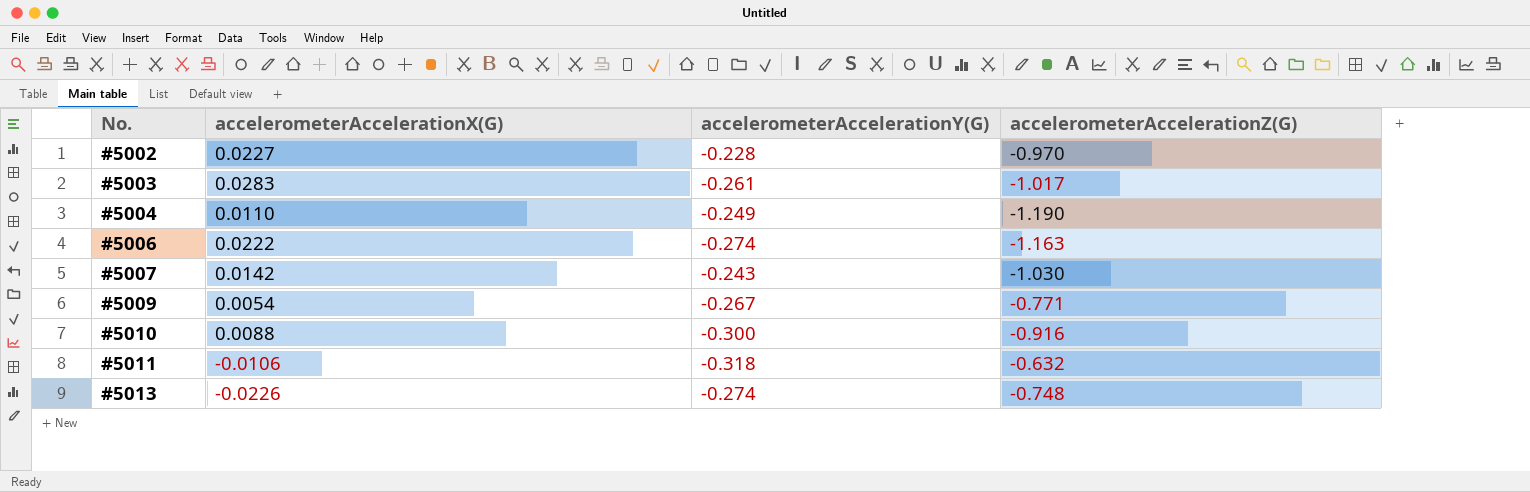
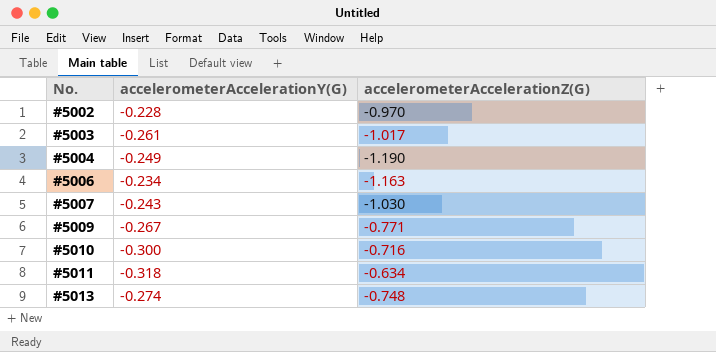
column accelerometerAccelerationX(G) | position: 2 -> none
#5006 | accelerometerAccelerationY(G): -0.274 -> -0.234
#5010 | accelerometerAccelerationZ(G): -0.916 -> -0.716
#5011 | accelerometerAccelerationZ(G): -0.632 -> -0.634

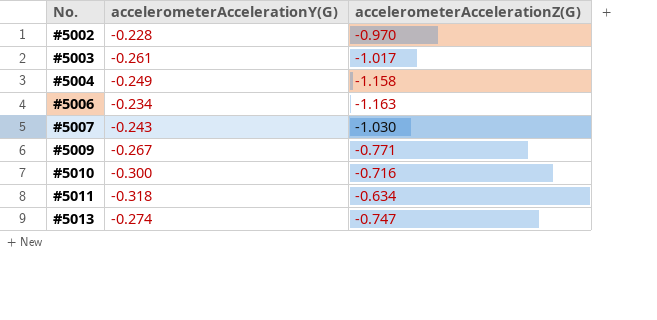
#5004 | accelerometerAccelerationZ(G): -1.190 -> -1.158
#5013 | accelerometerAccelerationZ(G): -0.748 -> -0.747

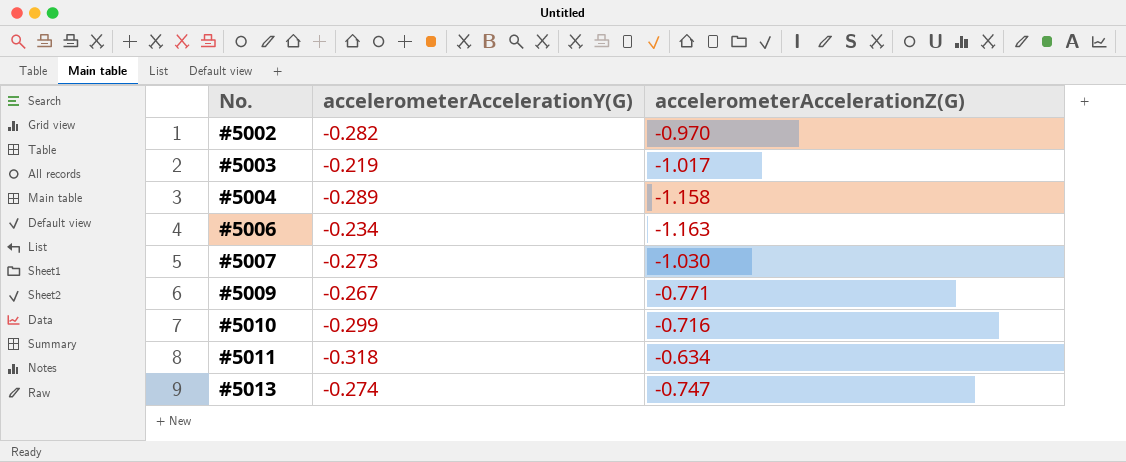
#5002 | accelerometerAccelerationY(G): -0.228 -> -0.282
#5003 | accelerometerAccelerationY(G): -0.261 -> -0.219
#5004 | accelerometerAccelerationY(G): -0.249 -> -0.289
#5007 | accelerometerAccelerationY(G): -0.243 -> -0.273
#5010 | accelerometerAccelerationY(G): -0.300 -> -0.299

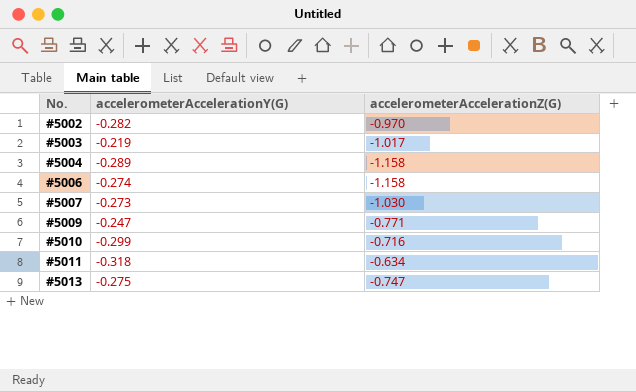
#5006 | accelerometerAccelerationY(G): -0.234 -> -0.274
#5006 | accelerometerAccelerationZ(G): -1.163 -> -1.158
#5009 | accelerometerAccelerationY(G): -0.267 -> -0.247
#5013 | accelerometerAccelerationY(G): -0.274 -> -0.275

